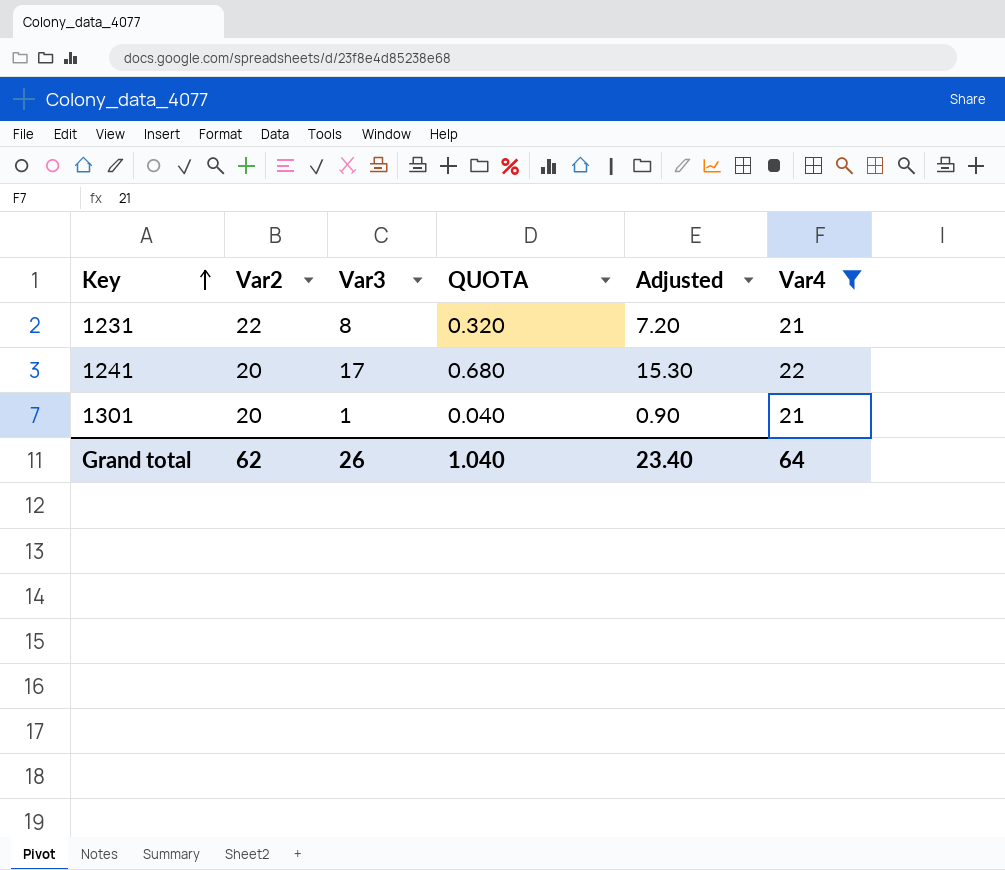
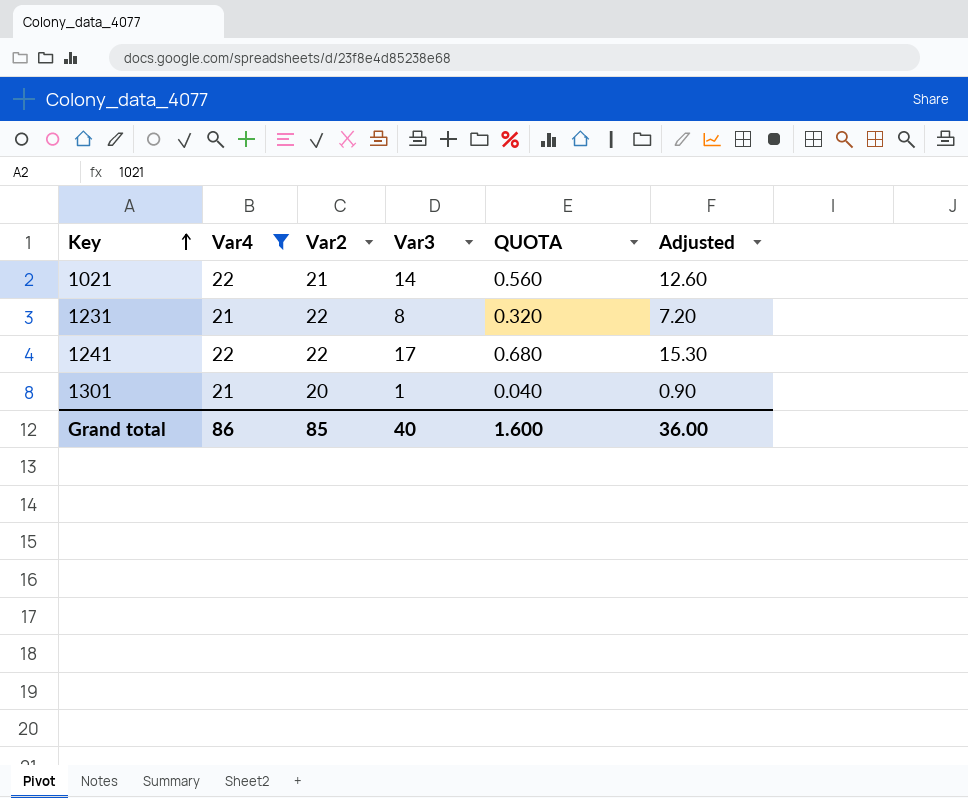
column Var4 | position: 6 -> 2
row 1021: none -> 22 | 21 | 14 | 0.560 | 12.60
1241 | Var2: 20 -> 22
Grand total | Var4: 64 -> 86
Grand total | Var2: 62 -> 85
Grand total | Var3: 26 -> 40
Grand total | QUOTA: 1.040 -> 1.600
Grand total | Adjusted: 23.40 -> 36.00

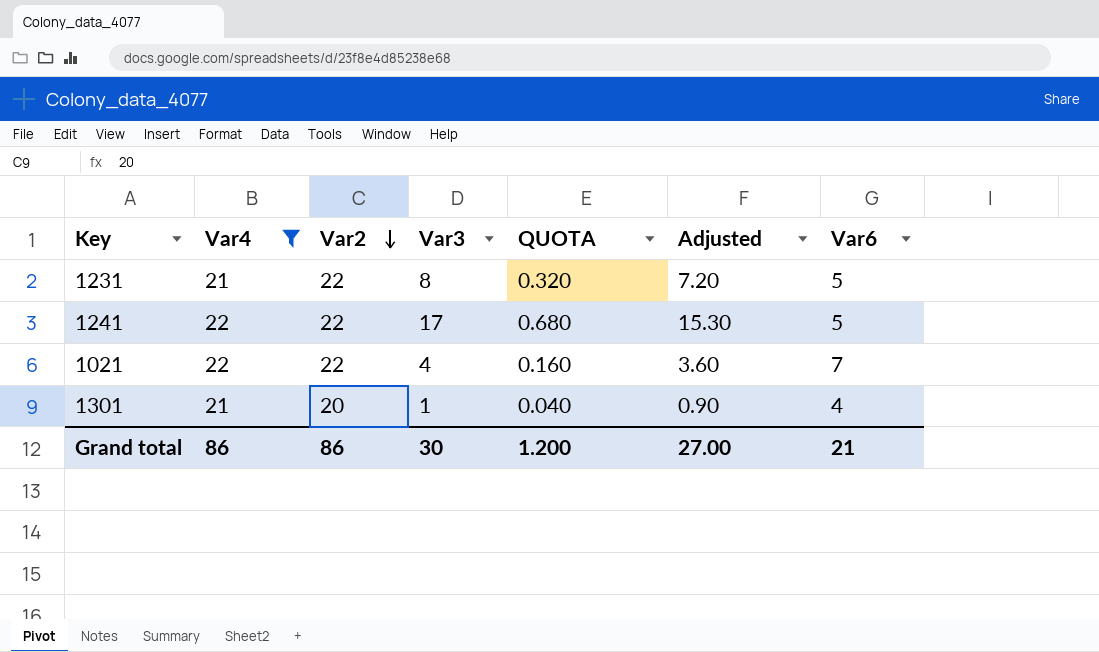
row order: Key ascending -> Var2 descending
column Var6 | position: none -> 7
1021 | Var2: 21 -> 22
1021 | Var3: 14 -> 4
1021 | QUOTA: 0.560 -> 0.160
1021 | Adjusted: 12.60 -> 3.60
Grand total | Var2: 85 -> 86
Grand total | Var3: 40 -> 30
Grand total | QUOTA: 1.600 -> 1.200
Grand total | Adjusted: 36.00 -> 27.00

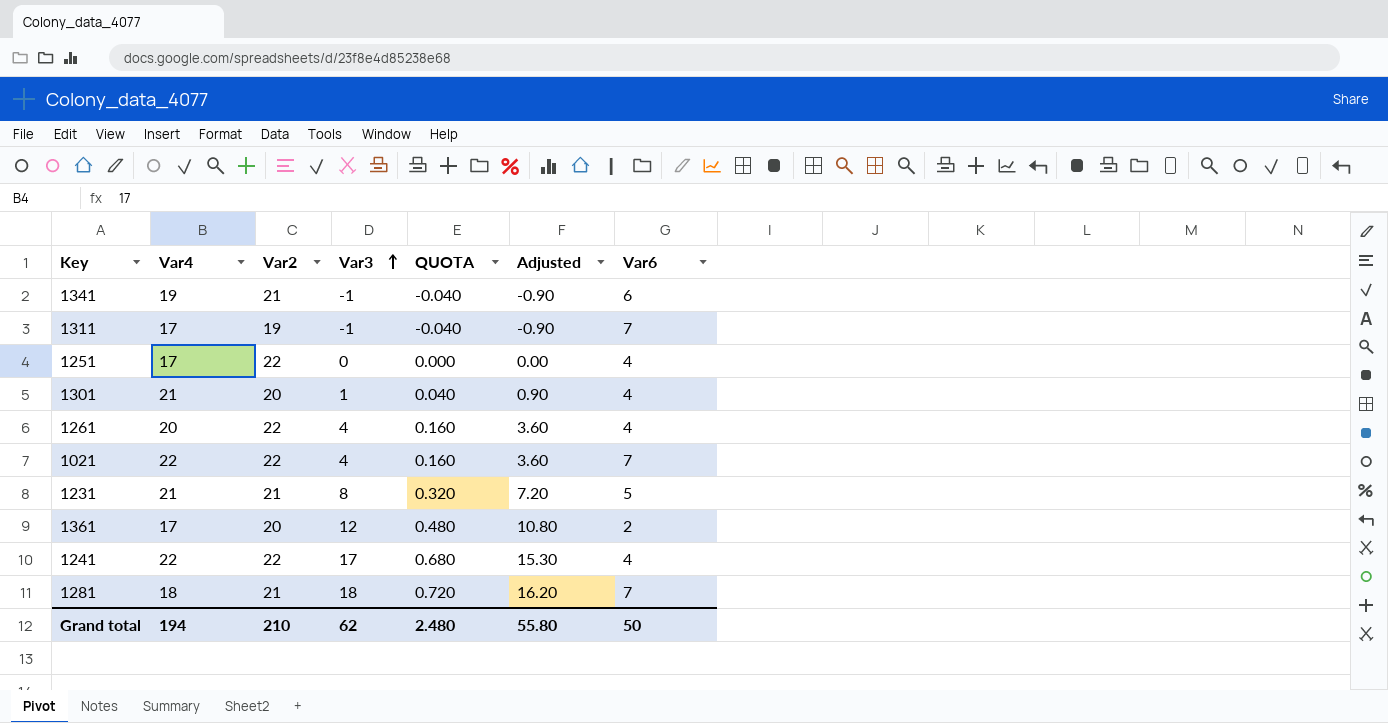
filter: Var4 >= 21 -> none
row order: Var2 descending -> Var3 ascending
1231 | Var2: 22 -> 21
1241 | Var6: 5 -> 4
Grand total | Var4: 86 -> 194
Grand total | Var2: 86 -> 210
Grand total | Var3: 30 -> 62
Grand total | QUOTA: 1.200 -> 2.480
Grand total | Adjusted: 27.00 -> 55.80
Grand total | Var6: 21 -> 50

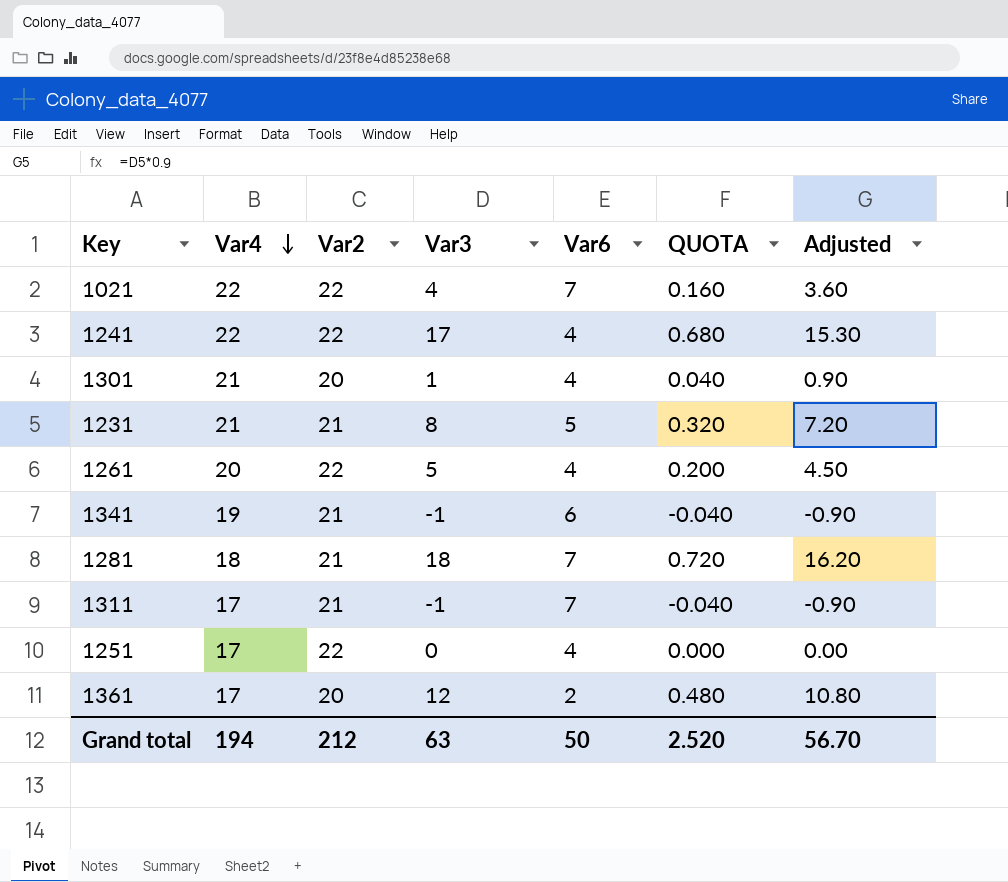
row order: Var3 ascending -> Var4 descending
column Var6 | position: 7 -> 5
1261 | Var3: 4 -> 5
1261 | QUOTA: 0.160 -> 0.200
1261 | Adjusted: 3.60 -> 4.50
1311 | Var2: 19 -> 21
Grand total | Var2: 210 -> 212
Grand total | Var3: 62 -> 63
Grand total | QUOTA: 2.480 -> 2.520
Grand total | Adjusted: 55.80 -> 56.70

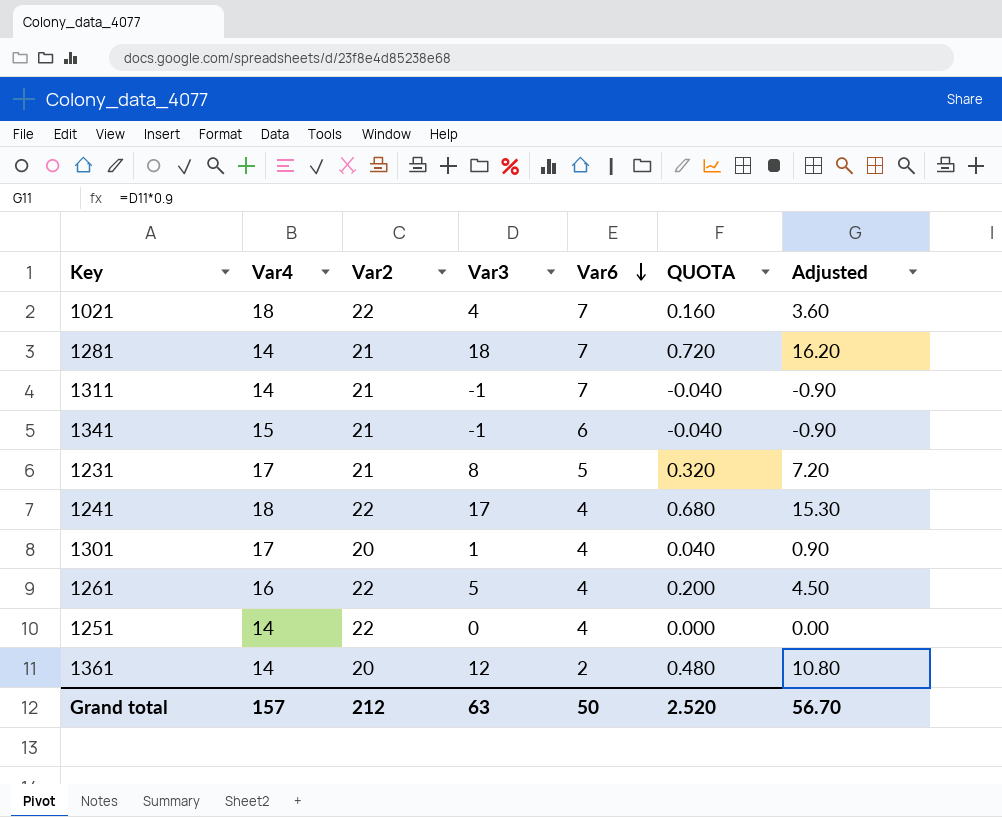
row order: Var4 descending -> Var6 descending
1021 | Var4: 22 -> 18
1281 | Var4: 18 -> 14
1311 | Var4: 17 -> 14
1341 | Var4: 19 -> 15
1231 | Var4: 21 -> 17
1241 | Var4: 22 -> 18
1301 | Var4: 21 -> 17
1261 | Var4: 20 -> 16
1251 | Var4: 17 -> 14
1361 | Var4: 17 -> 14
Grand total | Var4: 194 -> 157

